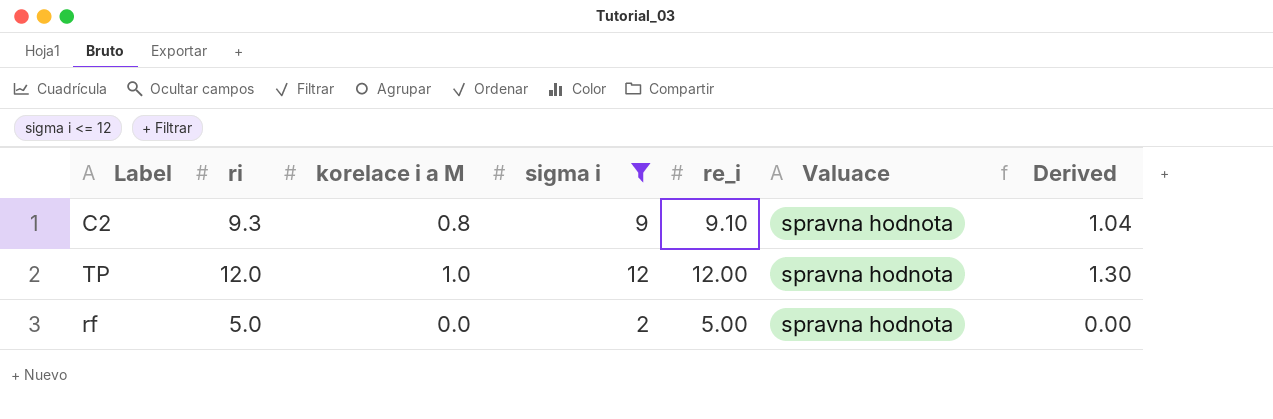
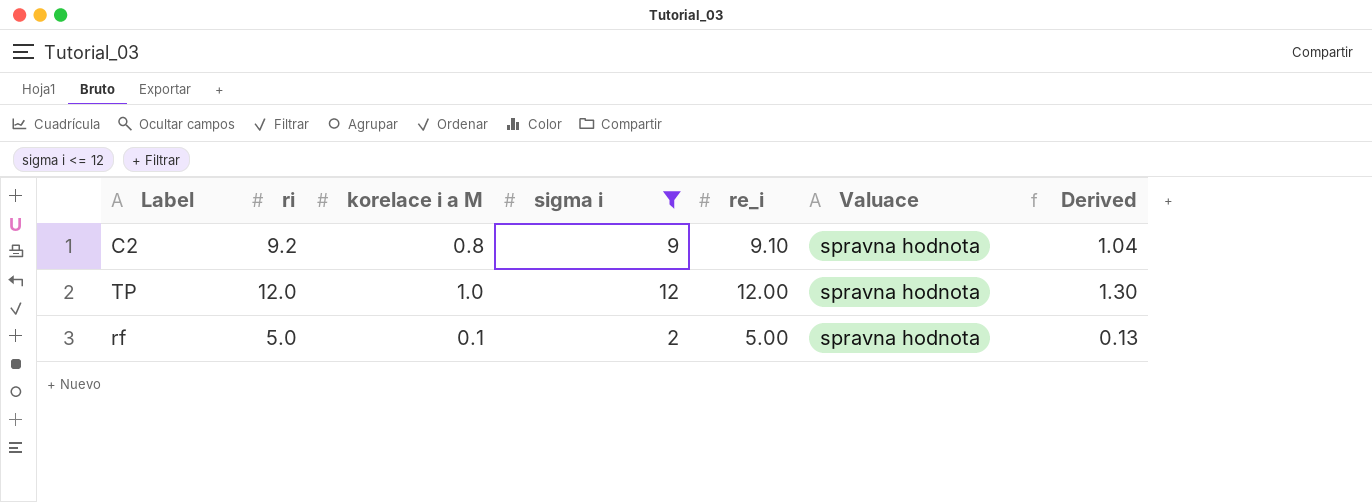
C2 | ri: 9.3 -> 9.2
rf | korelace i a M: 0.0 -> 0.1
rf | Derived: 0.00 -> 0.13

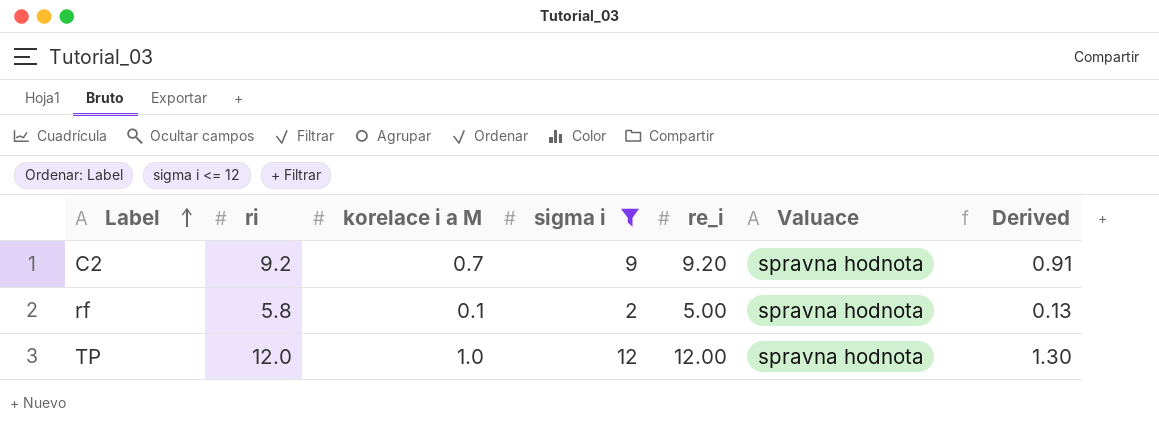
row order: none -> Label ascending
C2 | korelace i a M: 0.8 -> 0.7
C2 | re_i: 9.10 -> 9.20
C2 | Derived: 1.04 -> 0.91
rf | ri: 5.0 -> 5.8

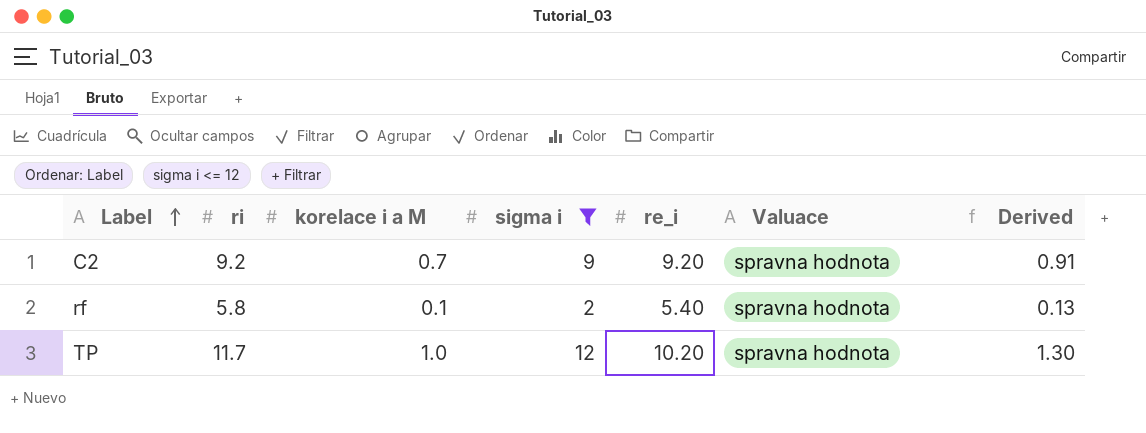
rf | re_i: 5.00 -> 5.40
TP | ri: 12.0 -> 11.7
TP | re_i: 12.00 -> 10.20

